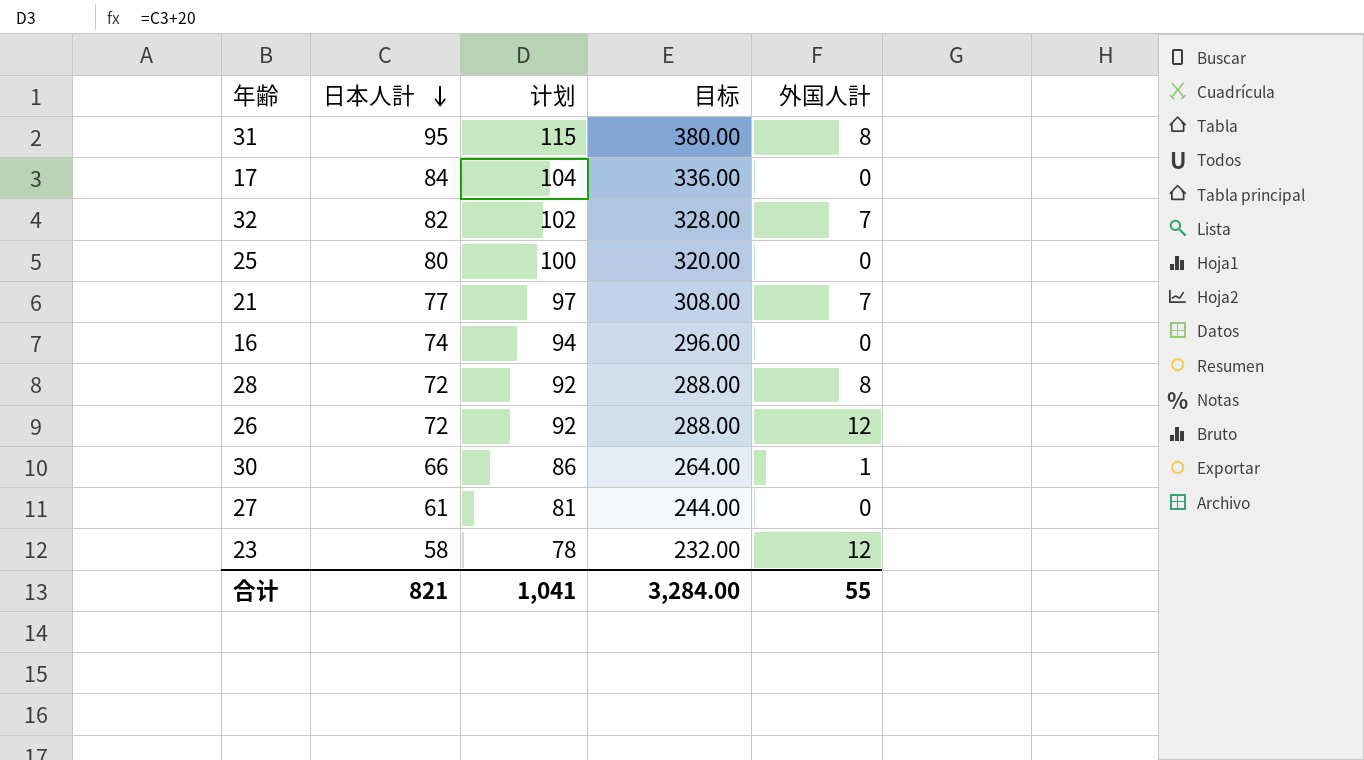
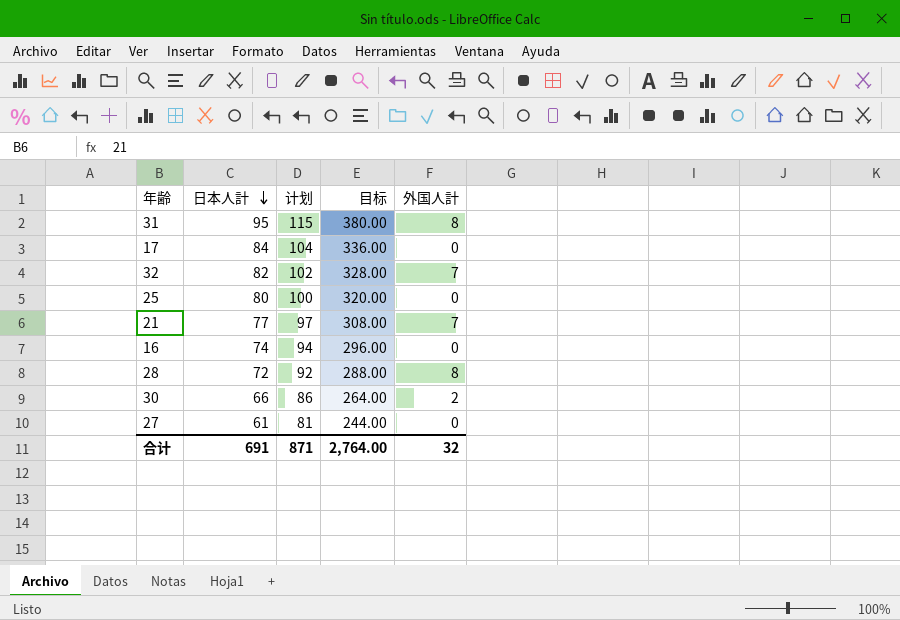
row 26: 72 | 92 | 288.00 | 12 -> none
row 23: 58 | 78 | 232.00 | 12 -> none
30 | 外国人計: 1 -> 2
合计 | 日本人計: 821 -> 691
合计 | 计划: 1,041 -> 871
合计 | 目标: 3,284.00 -> 2,764.00
合计 | 外国人計: 55 -> 32

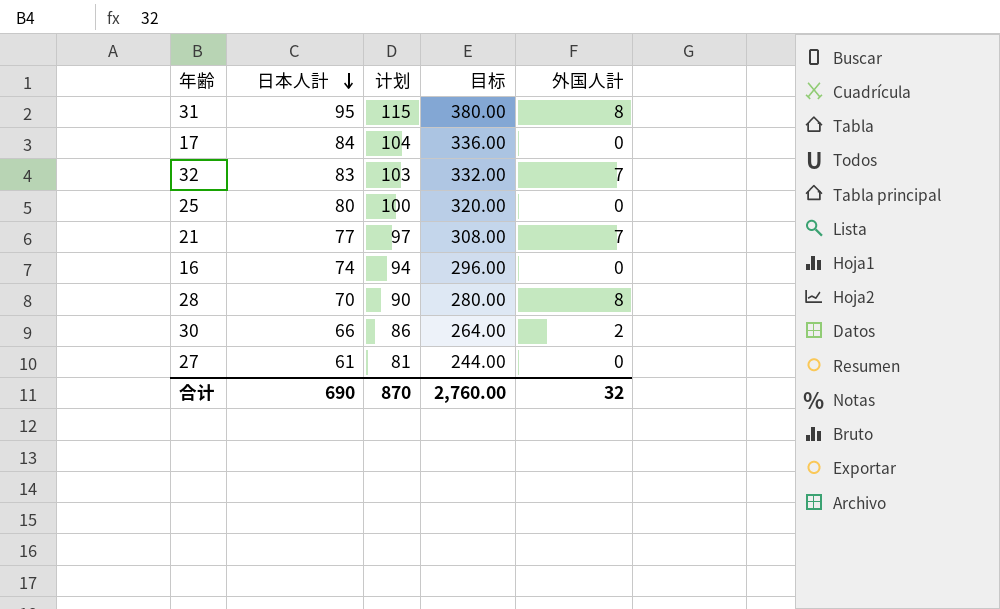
32 | 日本人計: 82 -> 83
32 | 计划: 102 -> 103
32 | 目标: 328.00 -> 332.00
28 | 日本人計: 72 -> 70
28 | 计划: 92 -> 90
28 | 目标: 288.00 -> 280.00
合计 | 日本人計: 691 -> 690
合计 | 计划: 871 -> 870
合计 | 目标: 2,764.00 -> 2,760.00

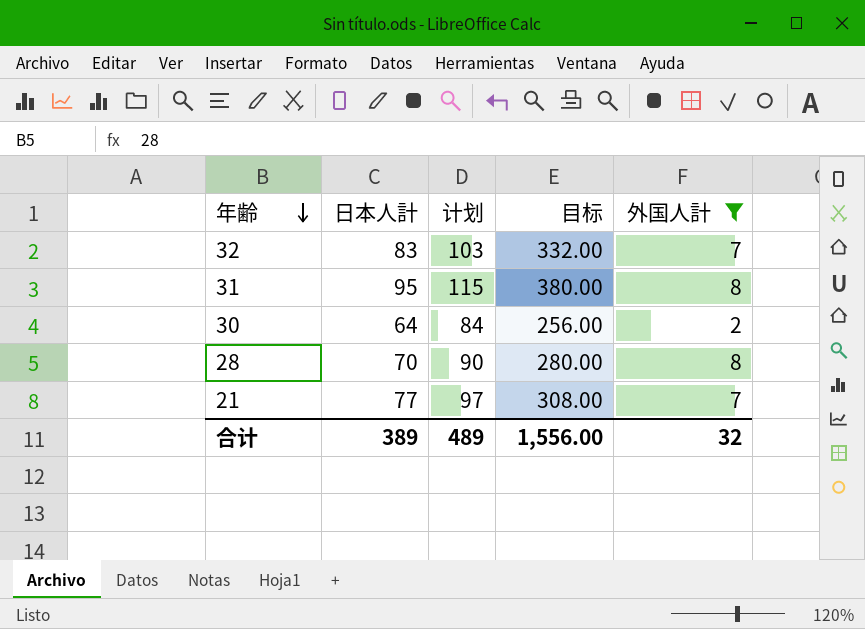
filter: none -> 外国人計 != 0
row order: 日本人計 descending -> 年齢 descending
30 | 日本人計: 66 -> 64
30 | 计划: 86 -> 84
30 | 目标: 264.00 -> 256.00
合计 | 日本人計: 690 -> 389
合计 | 计划: 870 -> 489
合计 | 目标: 2,760.00 -> 1,556.00

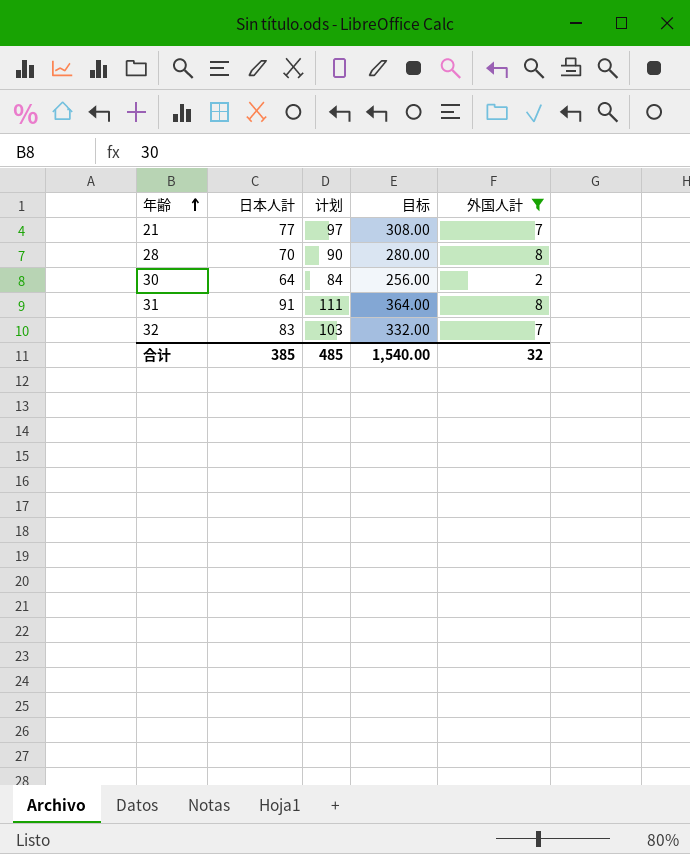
row order: 年齢 descending -> 年齢 ascending
31 | 日本人計: 95 -> 91
31 | 计划: 115 -> 111
31 | 目标: 380.00 -> 364.00
合计 | 日本人計: 389 -> 385
合计 | 计划: 489 -> 485
合计 | 目标: 1,556.00 -> 1,540.00

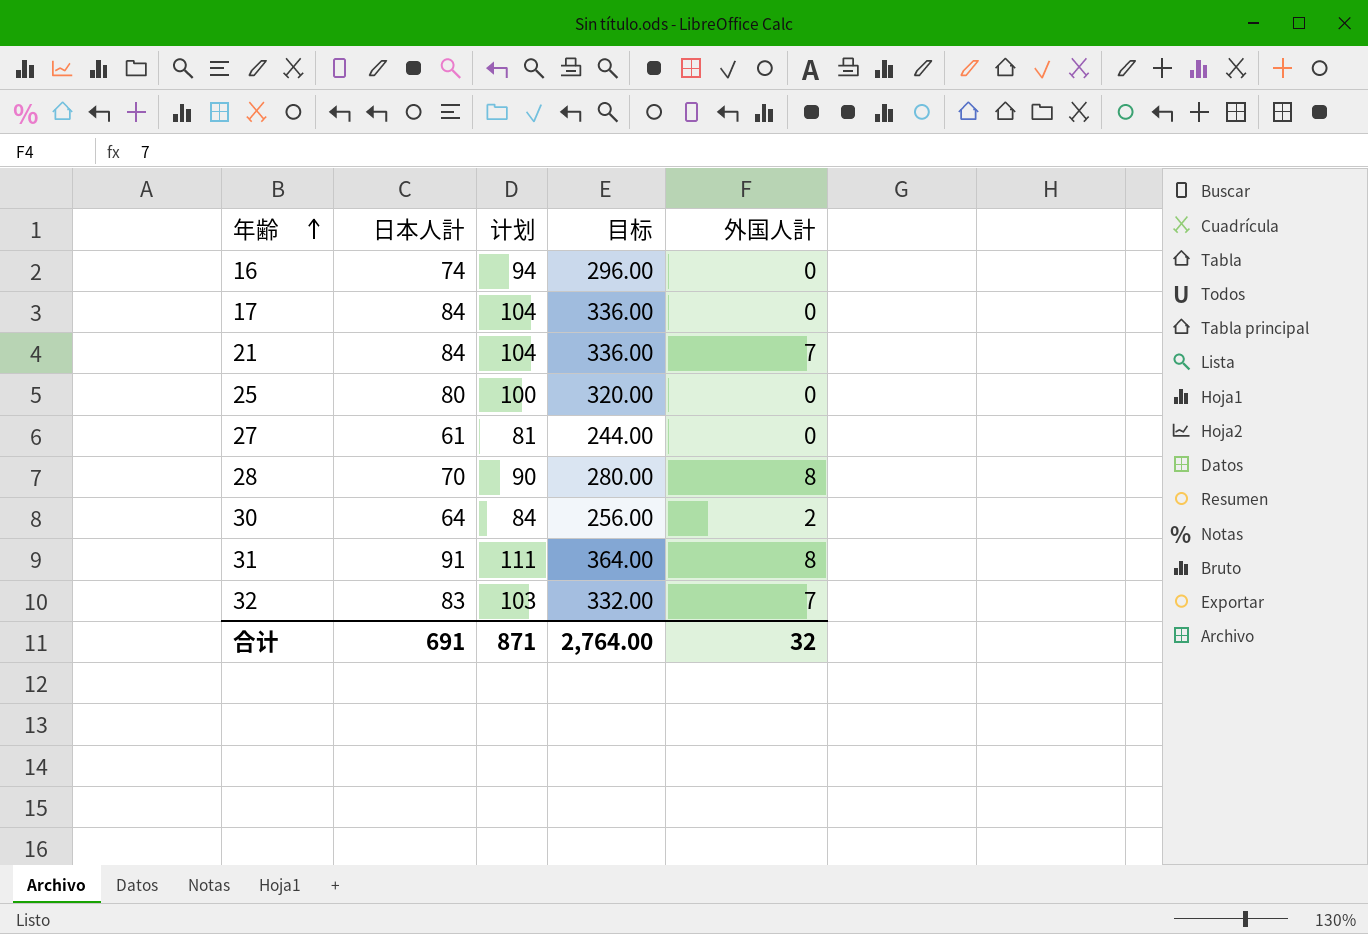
filter: 外国人計 != 0 -> none
21 | 日本人計: 77 -> 84
21 | 计划: 97 -> 104
21 | 目标: 308.00 -> 336.00
合计 | 日本人計: 385 -> 691
合计 | 计划: 485 -> 871
合计 | 目标: 1,540.00 -> 2,764.00

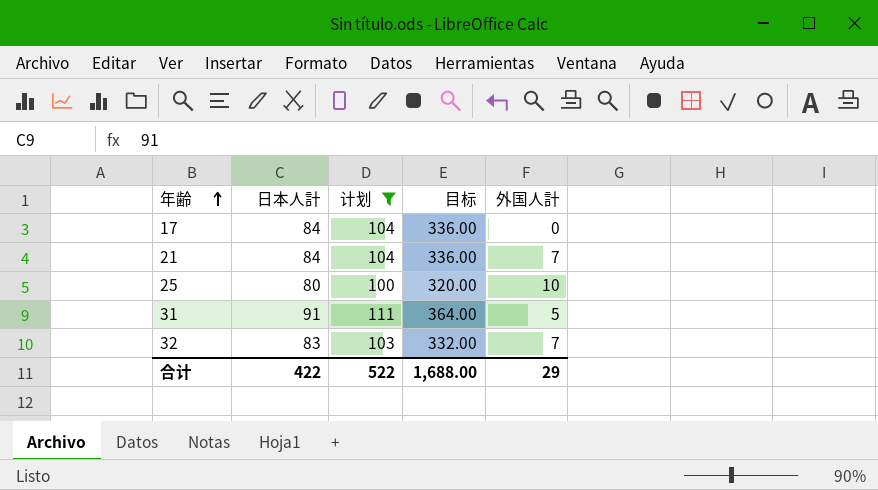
filter: none -> 计划 >= 100
25 | 外国人計: 0 -> 10
31 | 外国人計: 8 -> 5
合计 | 日本人計: 691 -> 422
合计 | 计划: 871 -> 522
合计 | 目标: 2,764.00 -> 1,688.00
合计 | 外国人計: 32 -> 29

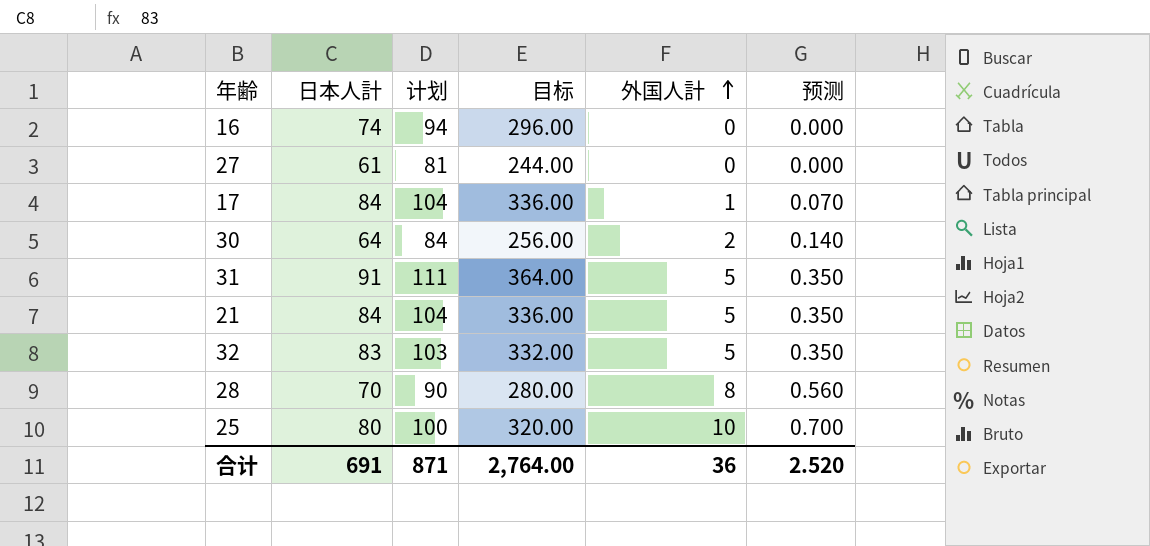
filter: 计划 >= 100 -> none
row order: 年齢 ascending -> 外国人計 ascending
column 预测 | formula: none -> [外国人計] * 0.07
17 | 外国人計: 0 -> 1
21 | 外国人計: 7 -> 5
32 | 外国人計: 7 -> 5
合计 | 日本人計: 422 -> 691
合计 | 计划: 522 -> 871
合计 | 目标: 1,688.00 -> 2,764.00
合计 | 外国人計: 29 -> 36

